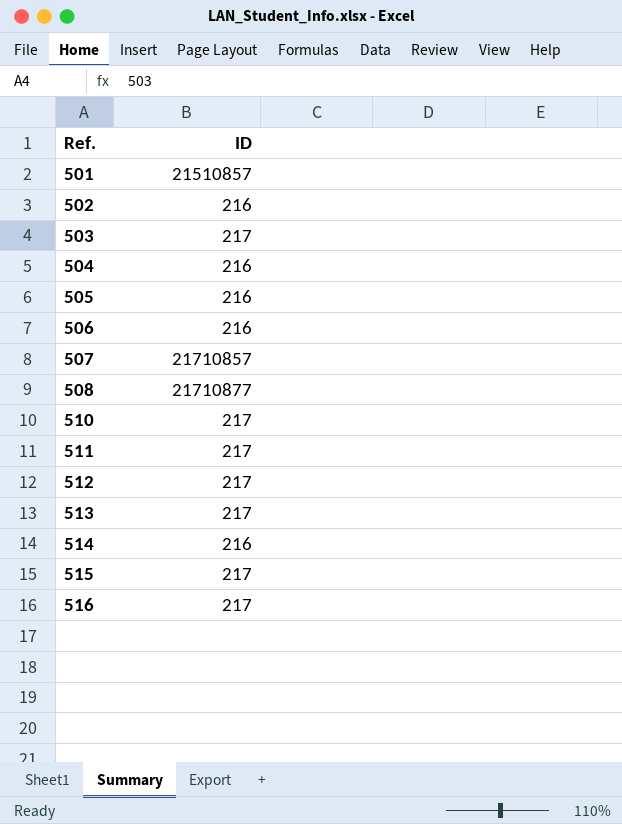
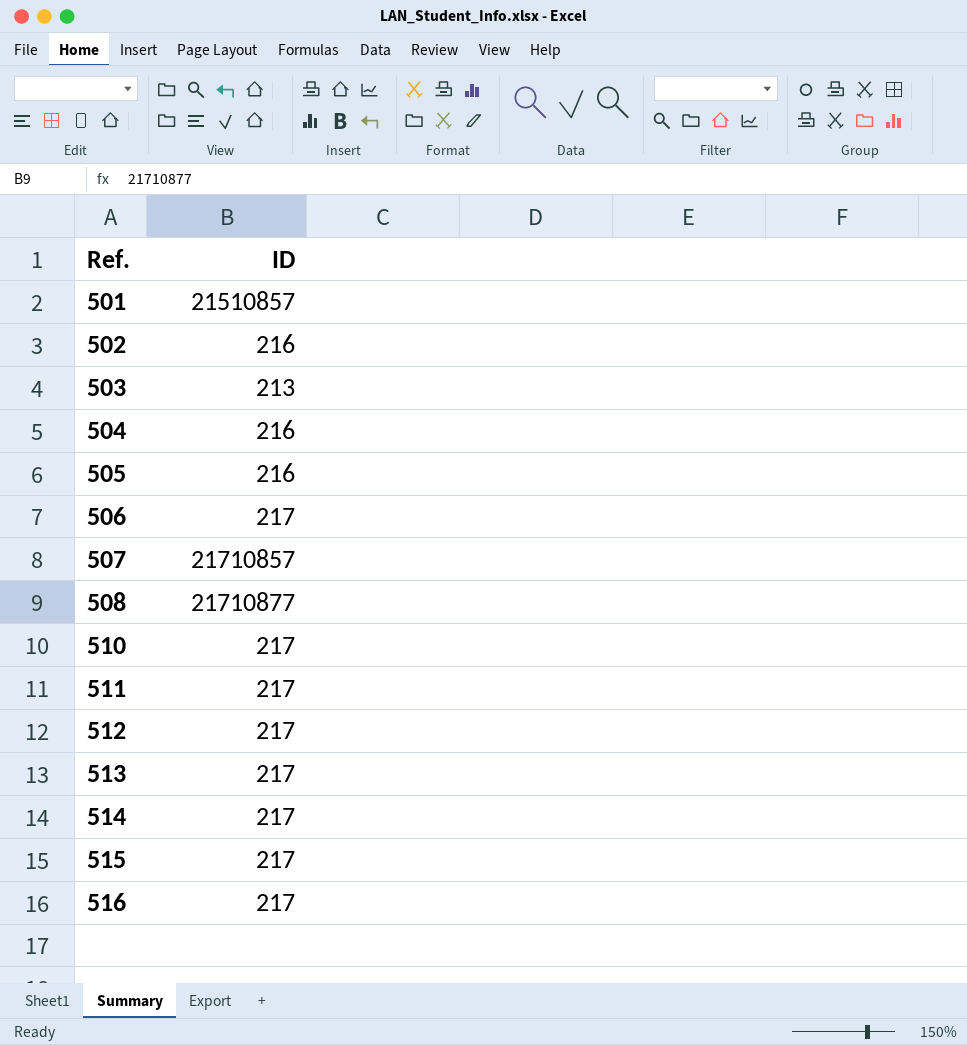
503 | ID: 217 -> 213
506 | ID: 216 -> 217
514 | ID: 216 -> 217

